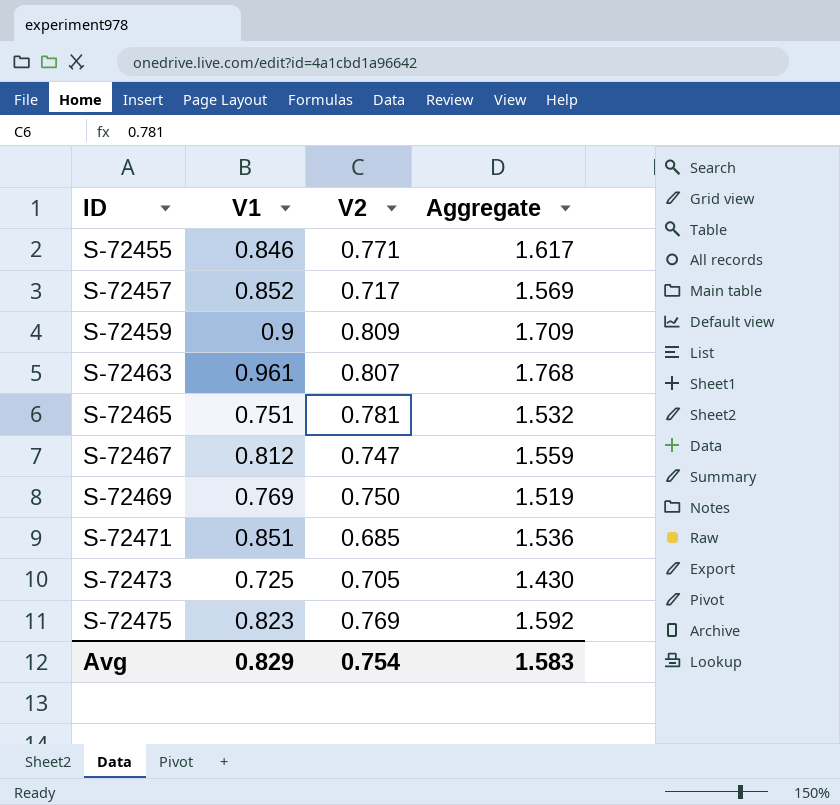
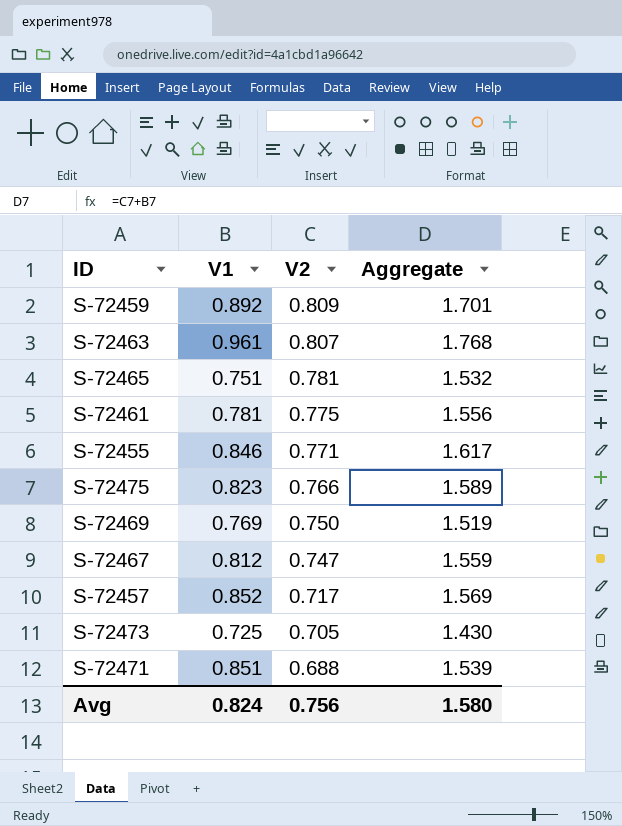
row order: ID ascending -> V2 descending
S-72459 | V1: 0.9 -> 0.892
S-72459 | Aggregate: 1.709 -> 1.701
row S-72461: none -> 0.781 | 0.775 | 1.556
S-72475 | V2: 0.769 -> 0.766
S-72475 | Aggregate: 1.592 -> 1.589
S-72471 | V2: 0.685 -> 0.688
S-72471 | Aggregate: 1.536 -> 1.539
Avg | V1: 0.829 -> 0.824
Avg | V2: 0.754 -> 0.756
Avg | Aggregate: 1.583 -> 1.580

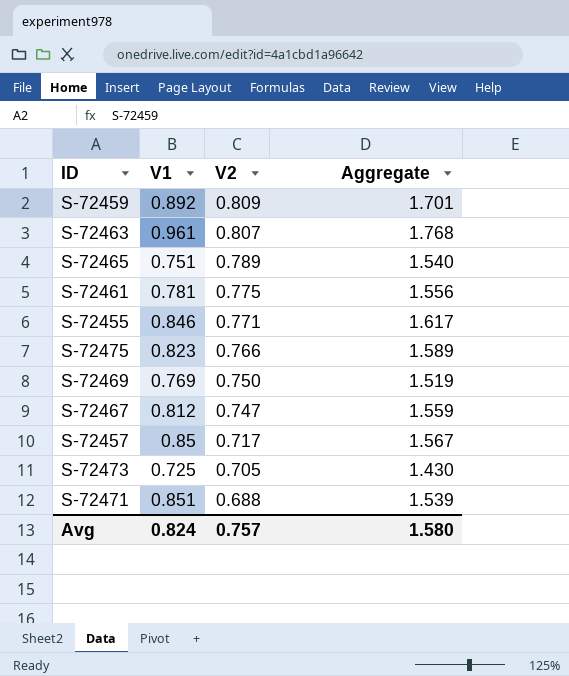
S-72465 | V2: 0.781 -> 0.789
S-72465 | Aggregate: 1.532 -> 1.540
S-72457 | V1: 0.852 -> 0.85
S-72457 | Aggregate: 1.569 -> 1.567
Avg | V2: 0.756 -> 0.757

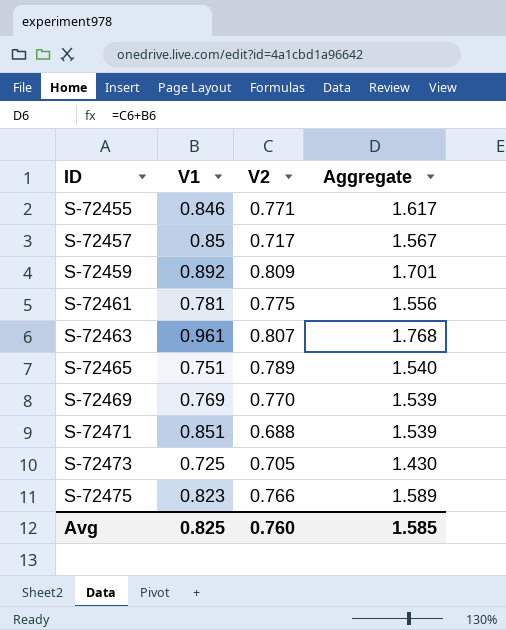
row order: V2 descending -> ID ascending
row S-72467: 0.812 | 0.747 | 1.559 -> none
S-72469 | V2: 0.750 -> 0.770
S-72469 | Aggregate: 1.519 -> 1.539
Avg | V1: 0.824 -> 0.825
Avg | V2: 0.757 -> 0.760
Avg | Aggregate: 1.580 -> 1.585

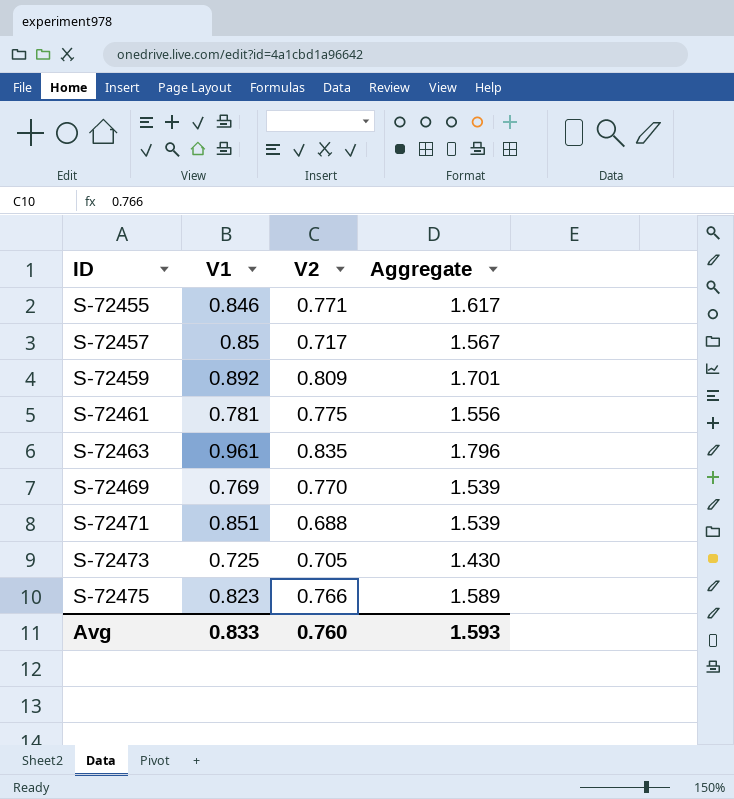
row S-72465: 0.751 | 0.789 | 1.540 -> none
S-72463 | V2: 0.807 -> 0.835
S-72463 | Aggregate: 1.768 -> 1.796
Avg | V1: 0.825 -> 0.833
Avg | Aggregate: 1.585 -> 1.593

